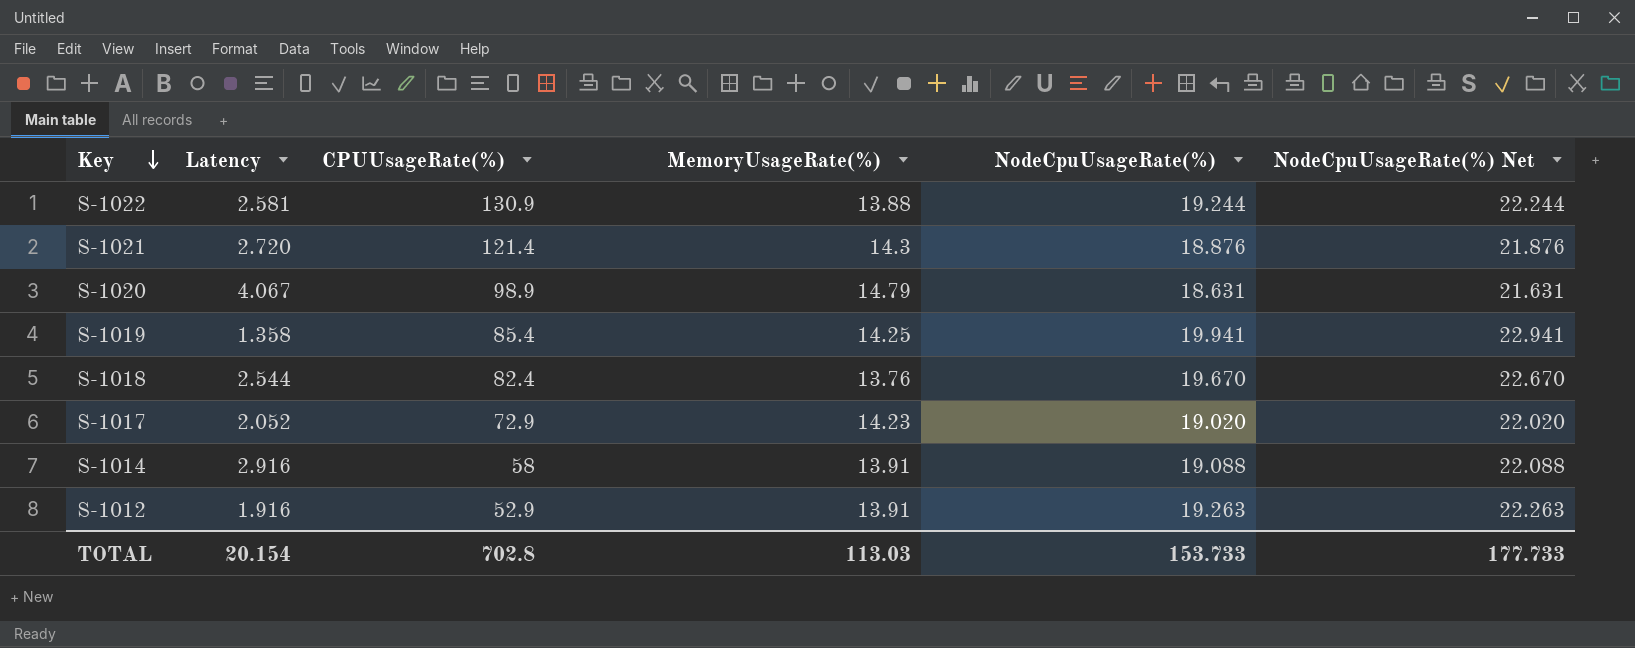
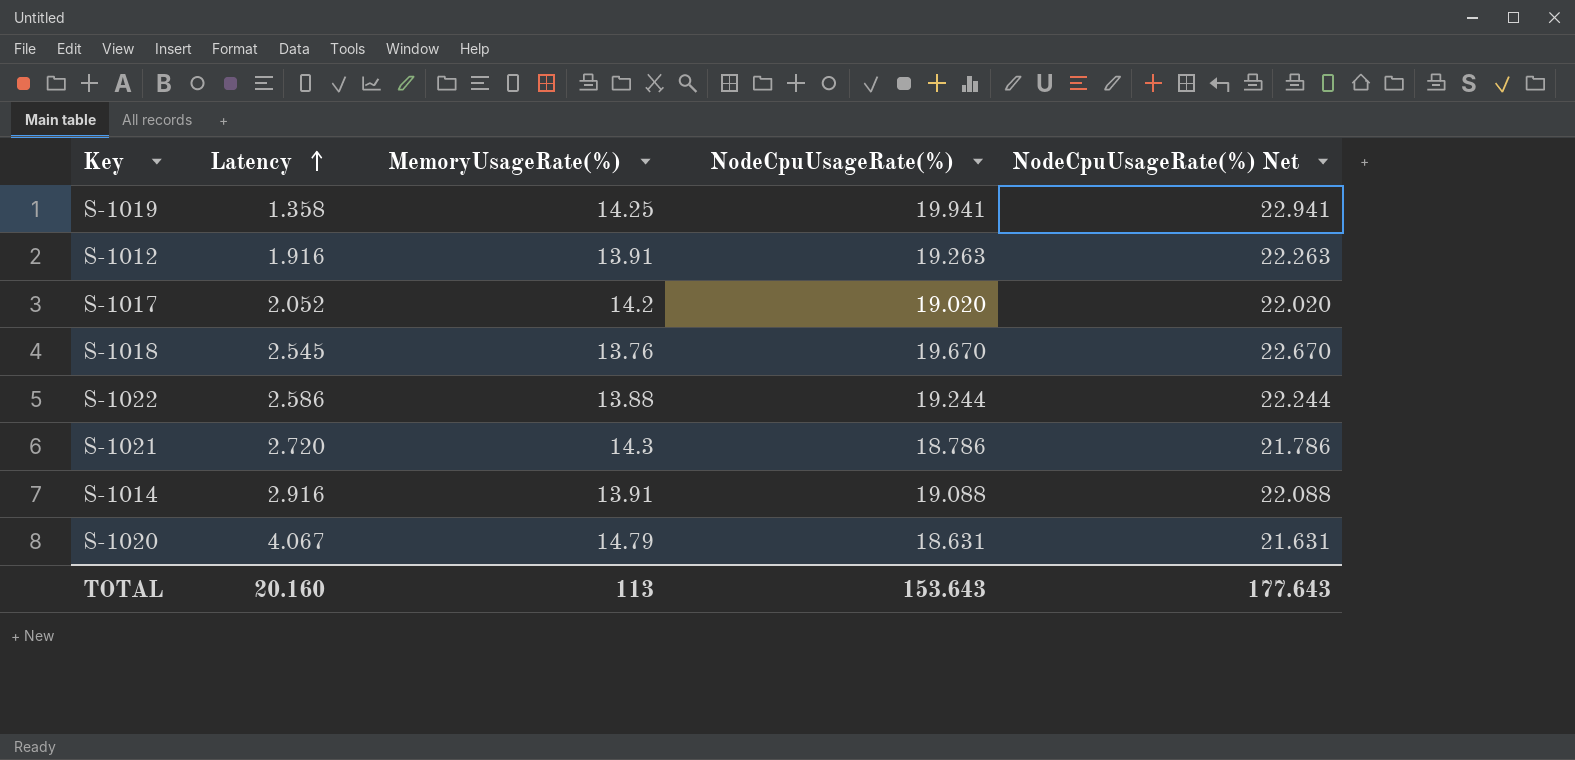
row order: Key descending -> Latency ascending
column CPUUsageRate(%) | position: 3 -> none
S-1017 | MemoryUsageRate(%): 14.23 -> 14.2
S-1018 | Latency: 2.544 -> 2.545
S-1022 | Latency: 2.581 -> 2.586
S-1021 | NodeCpuUsageRate(%): 18.876 -> 18.786
S-1021 | NodeCpuUsageRate(%) Net: 21.876 -> 21.786
TOTAL | Latency: 20.154 -> 20.160
TOTAL | MemoryUsageRate(%): 113.03 -> 113
TOTAL | NodeCpuUsageRate(%): 153.733 -> 153.643
TOTAL | NodeCpuUsageRate(%) Net: 177.733 -> 177.643

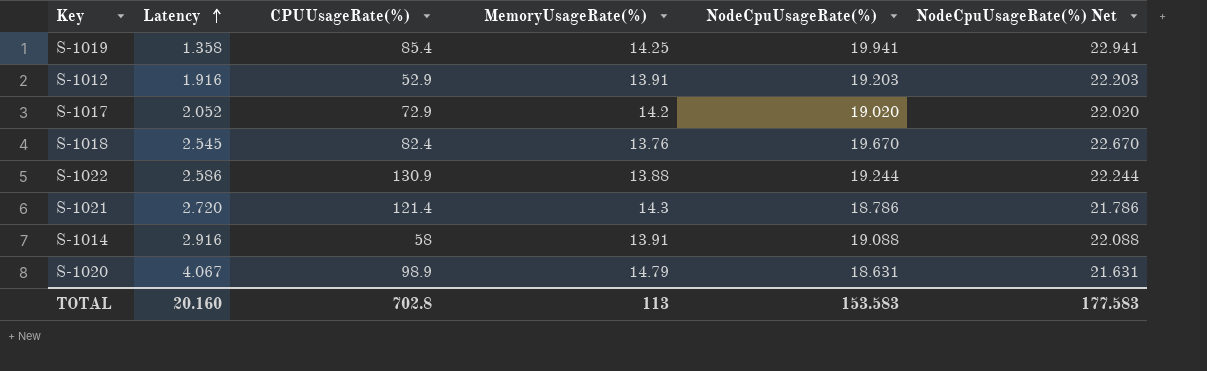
column CPUUsageRate(%) | position: none -> 3
S-1012 | NodeCpuUsageRate(%): 19.263 -> 19.203
S-1012 | NodeCpuUsageRate(%) Net: 22.263 -> 22.203
TOTAL | NodeCpuUsageRate(%): 153.643 -> 153.583
TOTAL | NodeCpuUsageRate(%) Net: 177.643 -> 177.583

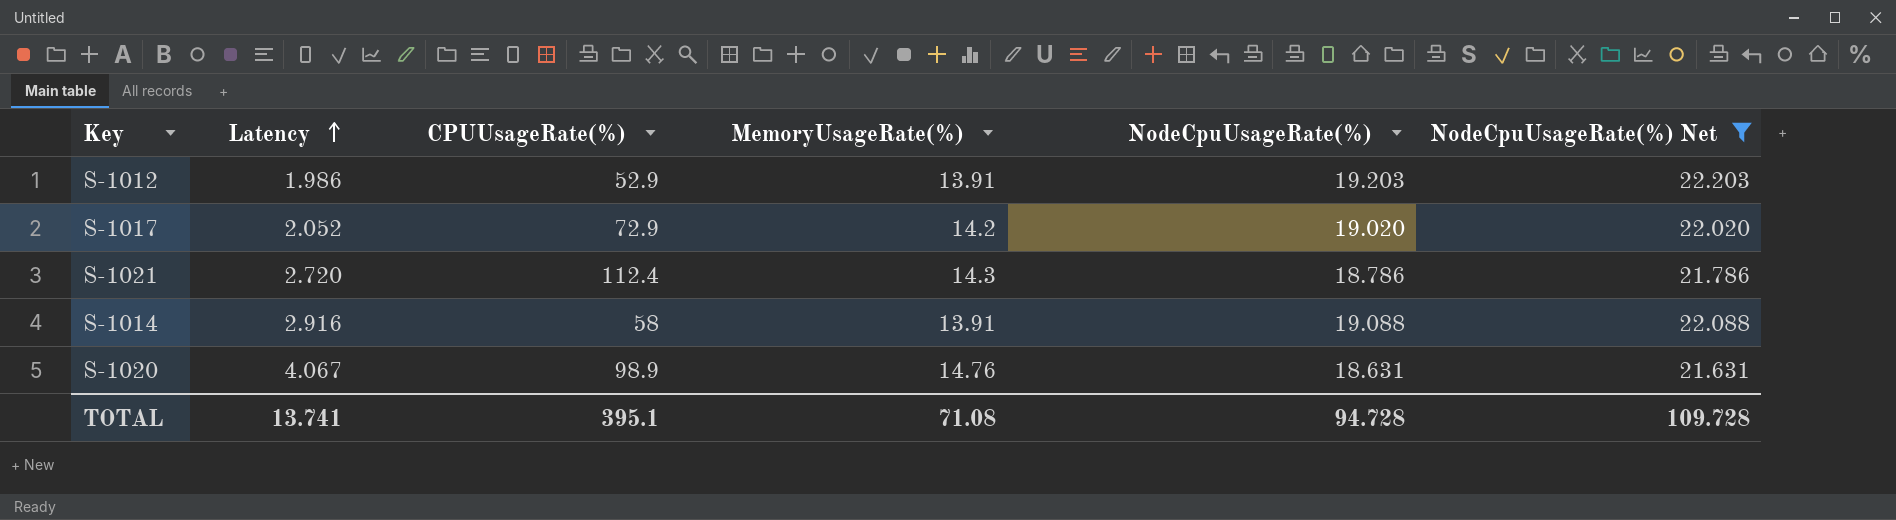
filter: none -> NodeCpuUsageRate(%) Net <= 22.203
S-1012 | Latency: 1.916 -> 1.986
S-1021 | CPUUsageRate(%): 121.4 -> 112.4
S-1020 | MemoryUsageRate(%): 14.79 -> 14.76
TOTAL | Latency: 20.160 -> 13.741
TOTAL | CPUUsageRate(%): 702.8 -> 395.1
TOTAL | MemoryUsageRate(%): 113 -> 71.08
TOTAL | NodeCpuUsageRate(%): 153.583 -> 94.728
TOTAL | NodeCpuUsageRate(%) Net: 177.583 -> 109.728

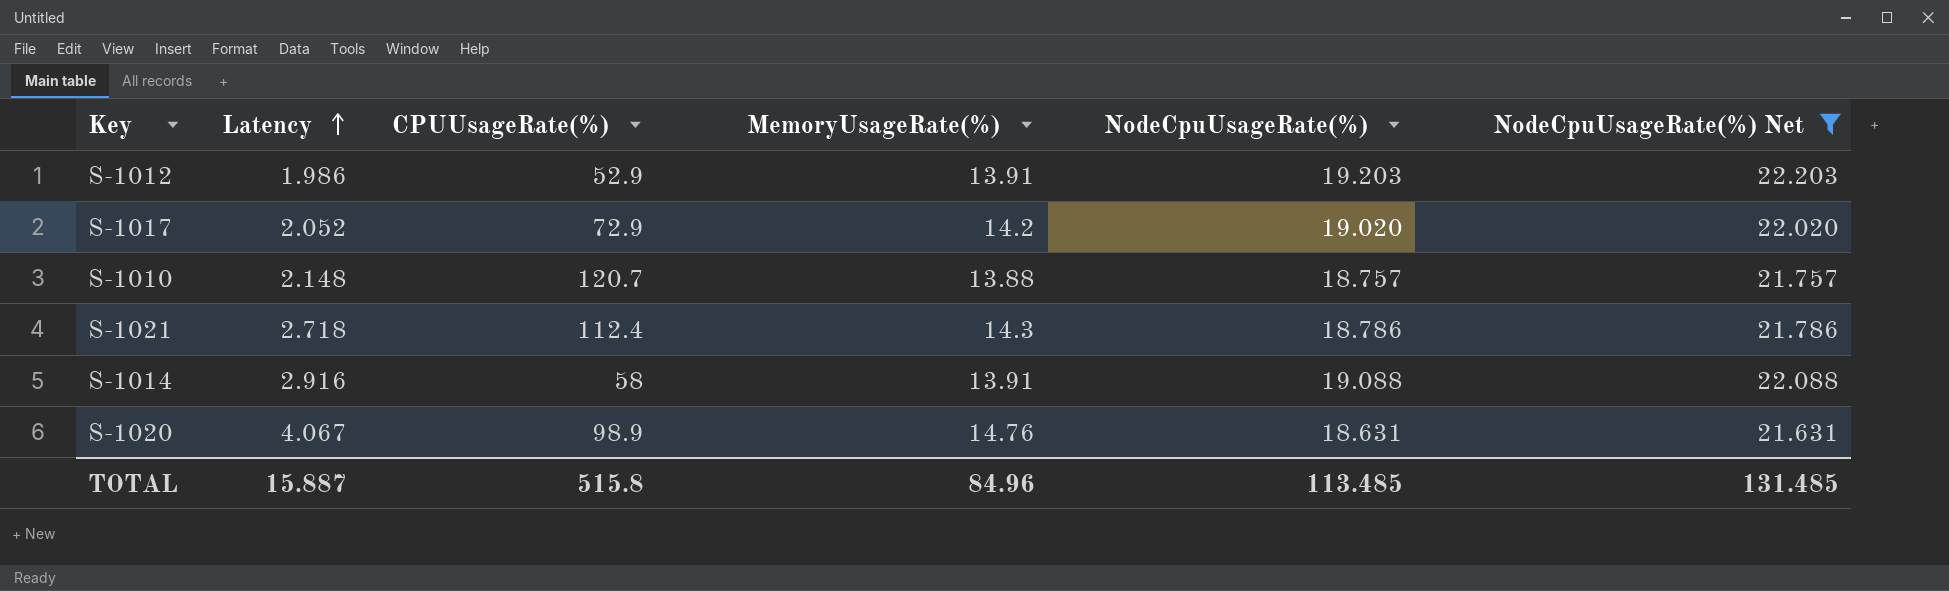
row S-1010: none -> 2.148 | 120.7 | 13.88 | 18.757 | 21.757
S-1021 | Latency: 2.720 -> 2.718
TOTAL | Latency: 13.741 -> 15.887
TOTAL | CPUUsageRate(%): 395.1 -> 515.8
TOTAL | MemoryUsageRate(%): 71.08 -> 84.96
TOTAL | NodeCpuUsageRate(%): 94.728 -> 113.485
TOTAL | NodeCpuUsageRate(%) Net: 109.728 -> 131.485

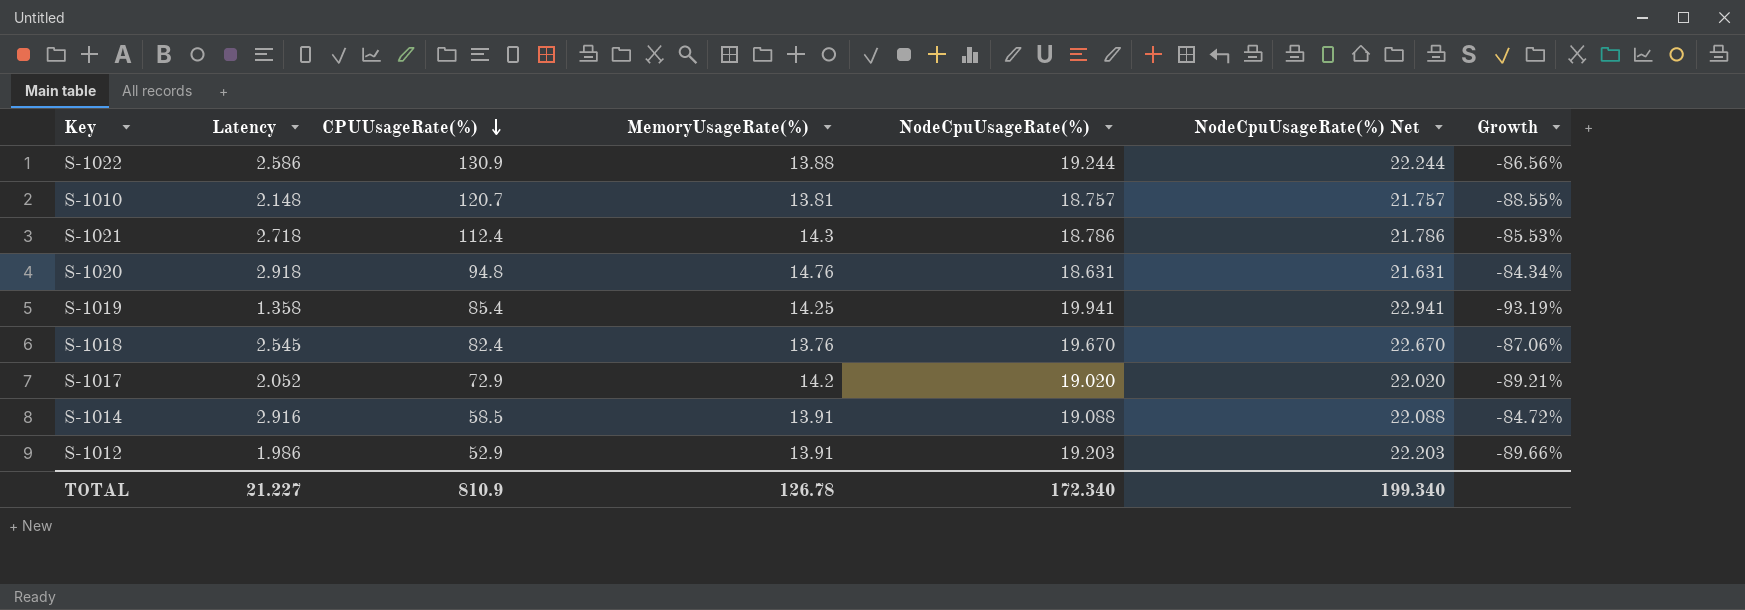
filter: NodeCpuUsageRate(%) Net <= 22.203 -> none
row order: Latency ascending -> CPUUsageRate(%) descending
column Growth | formula: none -> ([Latency] - [NodeCpuUsageRate(%)]) / [NodeCpuUsageRate(%)]
S-1010 | MemoryUsageRate(%): 13.88 -> 13.81
S-1020 | Latency: 4.067 -> 2.918
S-1020 | CPUUsageRate(%): 98.9 -> 94.8
S-1014 | CPUUsageRate(%): 58 -> 58.5
TOTAL | Latency: 15.887 -> 21.227
TOTAL | CPUUsageRate(%): 515.8 -> 810.9
TOTAL | MemoryUsageRate(%): 84.96 -> 126.78
TOTAL | NodeCpuUsageRate(%): 113.485 -> 172.340
TOTAL | NodeCpuUsageRate(%) Net: 131.485 -> 199.340

